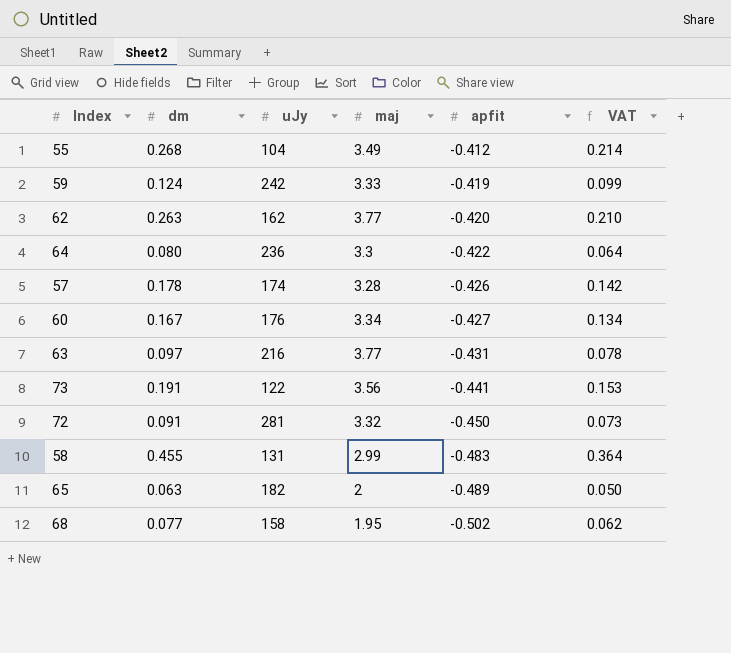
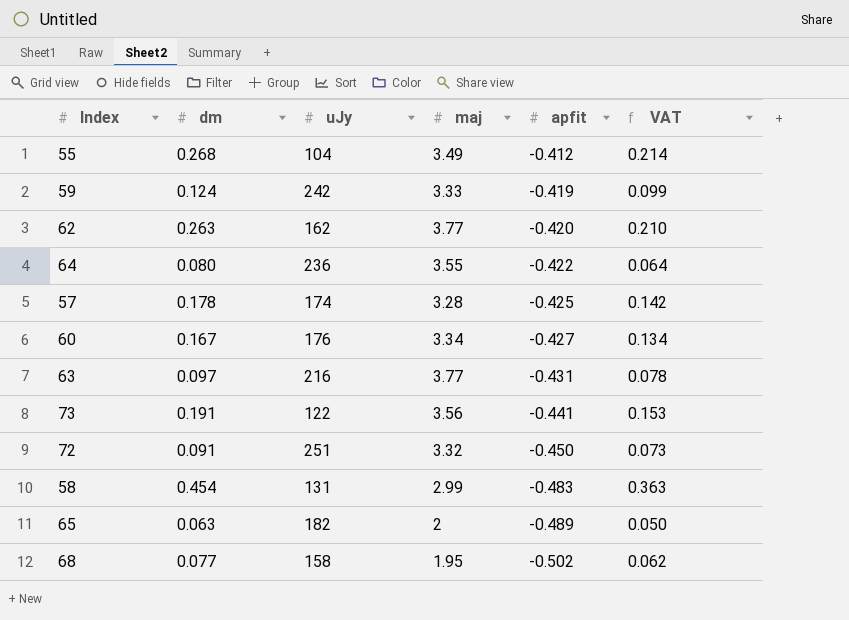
64 | maj: 3.3 -> 3.55
57 | apfit: -0.426 -> -0.425
72 | uJy: 281 -> 251
58 | dm: 0.455 -> 0.454
58 | VAT: 0.364 -> 0.363

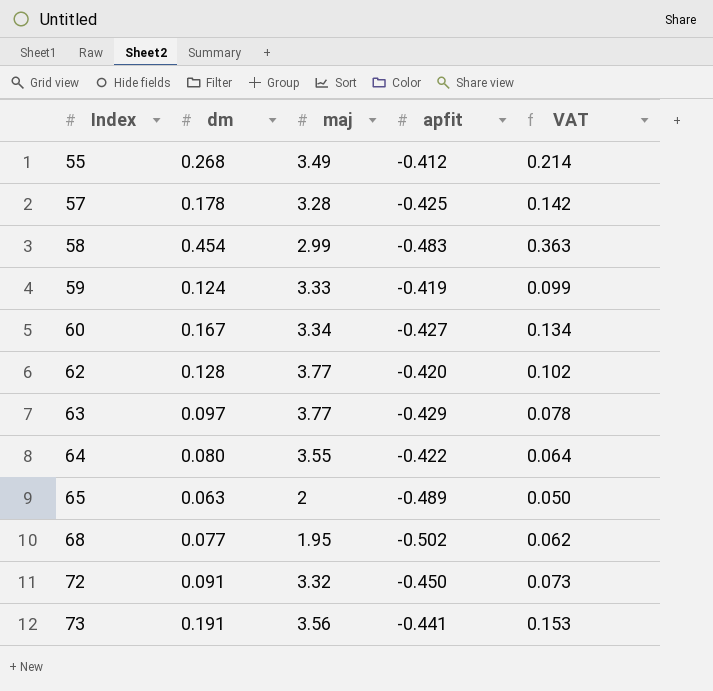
row order: apfit descending -> Index ascending
column uJy | position: 3 -> none
62 | dm: 0.263 -> 0.128
62 | VAT: 0.210 -> 0.102
63 | apfit: -0.431 -> -0.429

